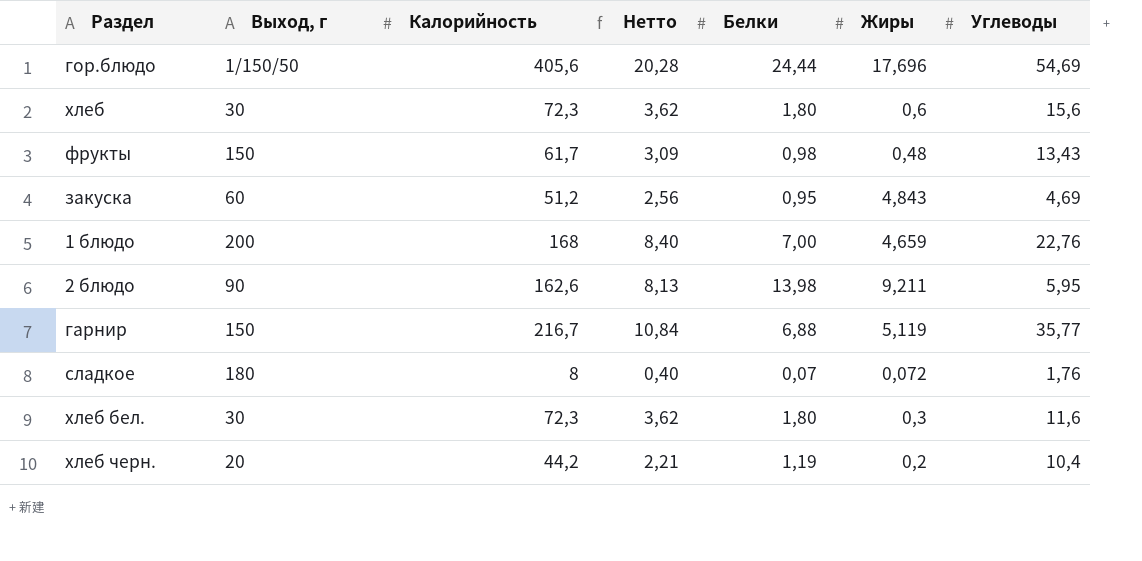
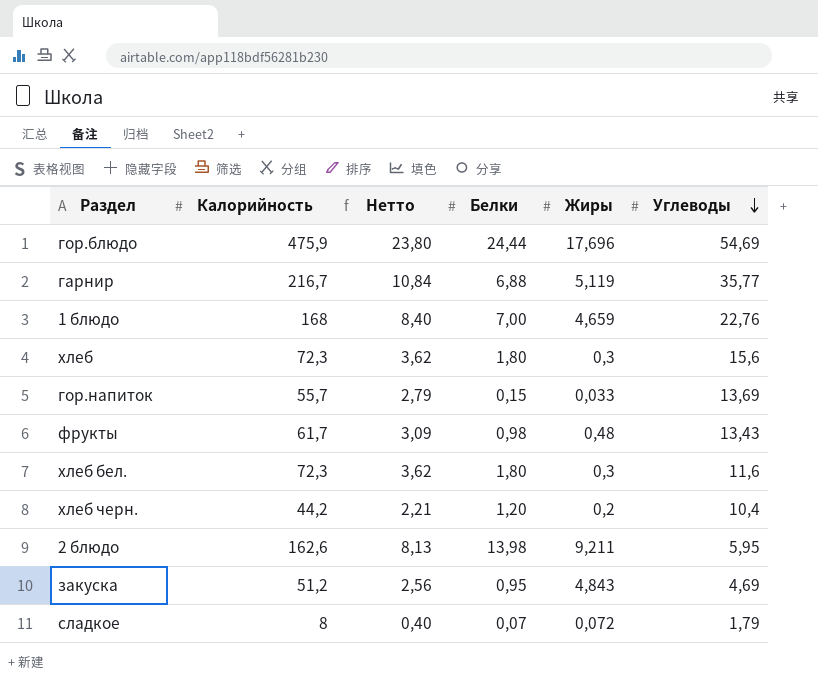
row order: none -> Углеводы descending
column Выход, г | position: 2 -> none
гор.блюдо | Калорийность: 405,6 -> 475,9
гор.блюдо | Нетто: 20,28 -> 23,80
хлеб | Жиры: 0,6 -> 0,3
row гор.напиток: none -> 55,7 | 2,79 | 0,15 | 0,033 | 13,69
хлеб черн. | Белки: 1,19 -> 1,20
сладкое | Углеводы: 1,76 -> 1,79

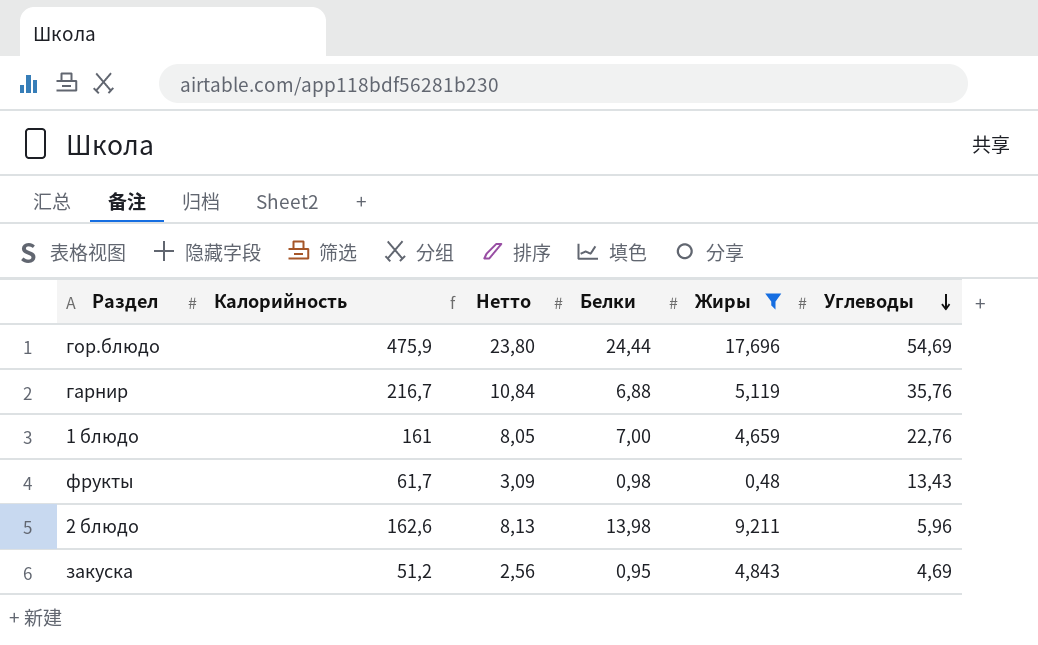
filter: none -> Жиры >= 0,48
гарнир | Углеводы: 35,77 -> 35,76
1 блюдо | Калорийность: 168 -> 161
1 блюдо | Нетто: 8,40 -> 8,05
2 блюдо | Углеводы: 5,95 -> 5,96

